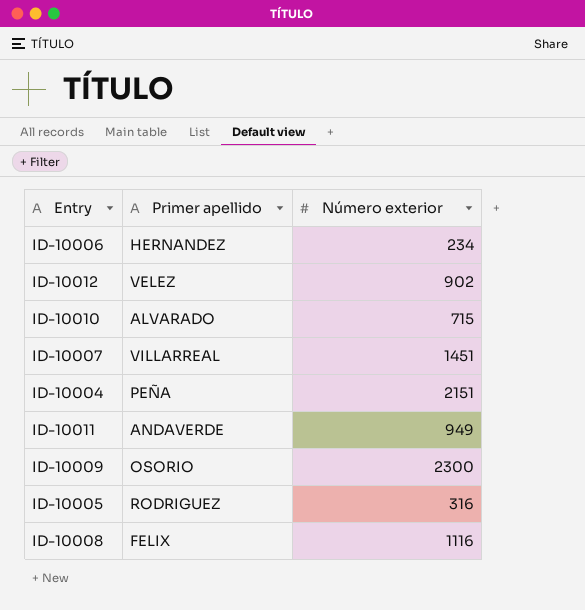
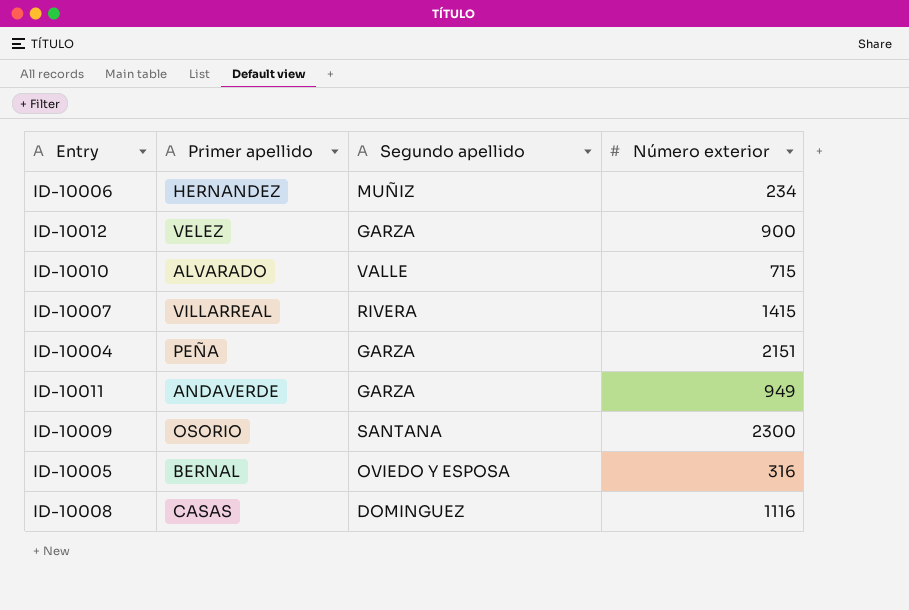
column Segundo apellido | position: none -> 3
ID-10012 | Número exterior: 902 -> 900
ID-10007 | Número exterior: 1451 -> 1415
ID-10005 | Primer apellido: RODRIGUEZ -> BERNAL
ID-10008 | Primer apellido: FELIX -> CASAS

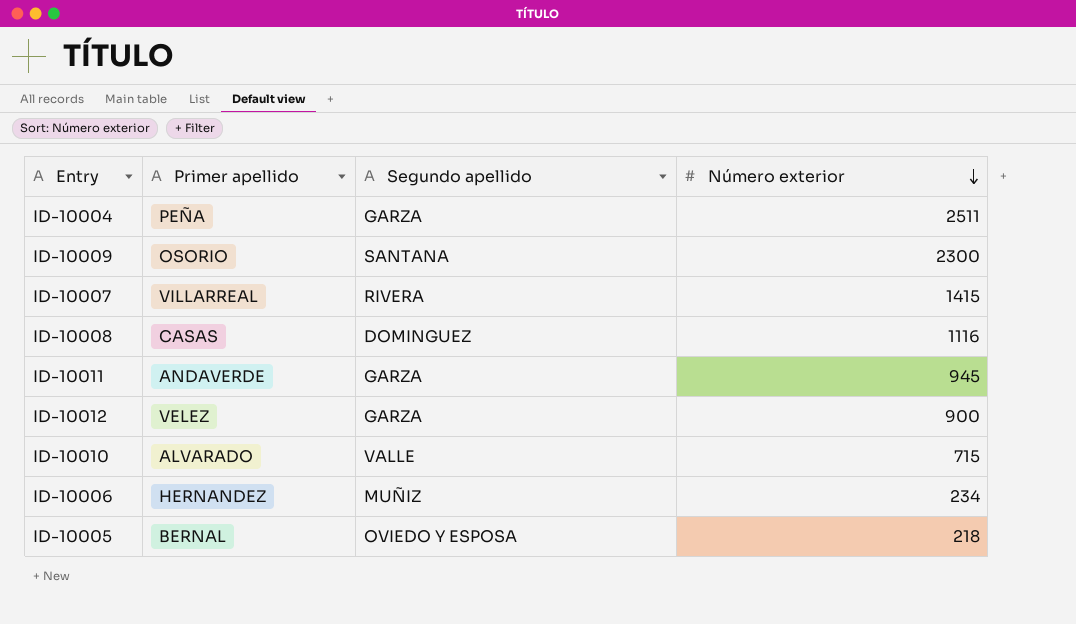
row order: none -> Número exterior descending
ID-10004 | Número exterior: 2151 -> 2511
ID-10011 | Número exterior: 949 -> 945
ID-10005 | Número exterior: 316 -> 218

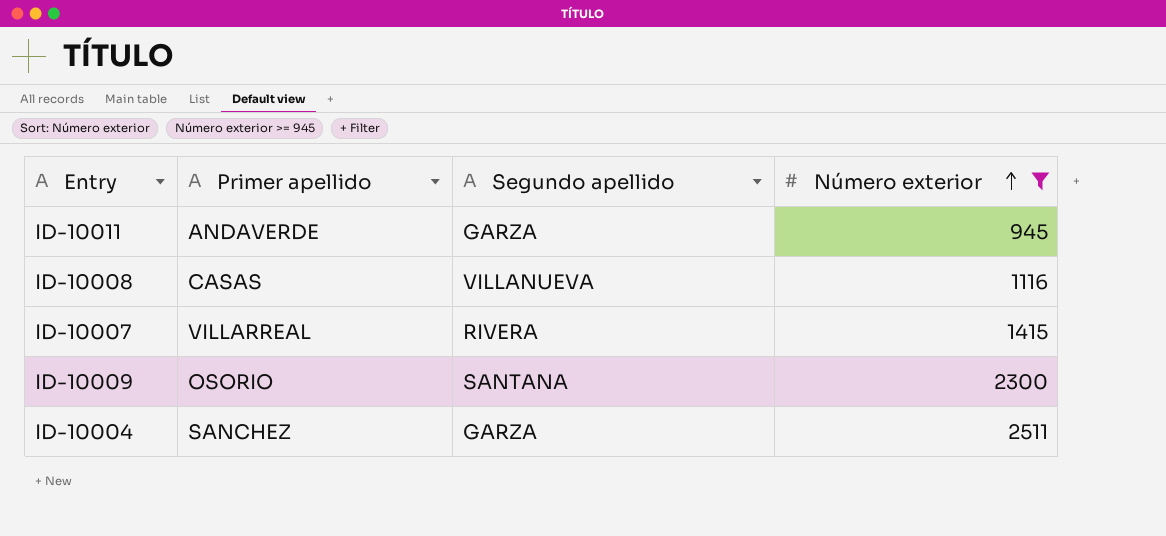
filter: none -> Número exterior >= 945
row order: Número exterior descending -> Número exterior ascending
ID-10008 | Segundo apellido: DOMINGUEZ -> VILLANUEVA
ID-10004 | Primer apellido: PEÑA -> SANCHEZ

